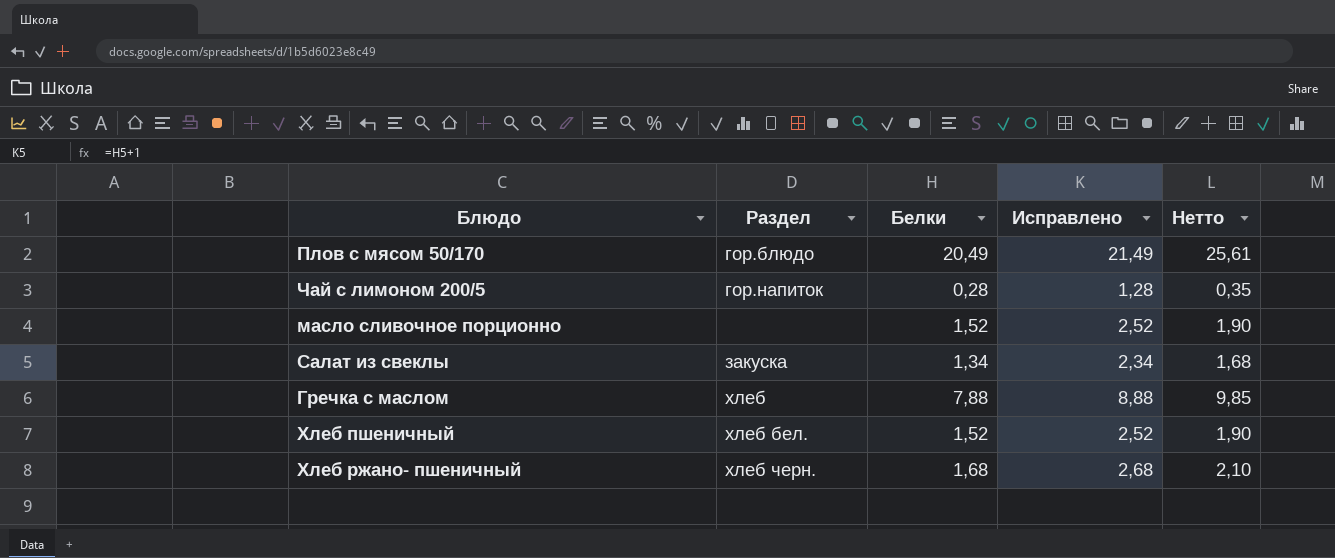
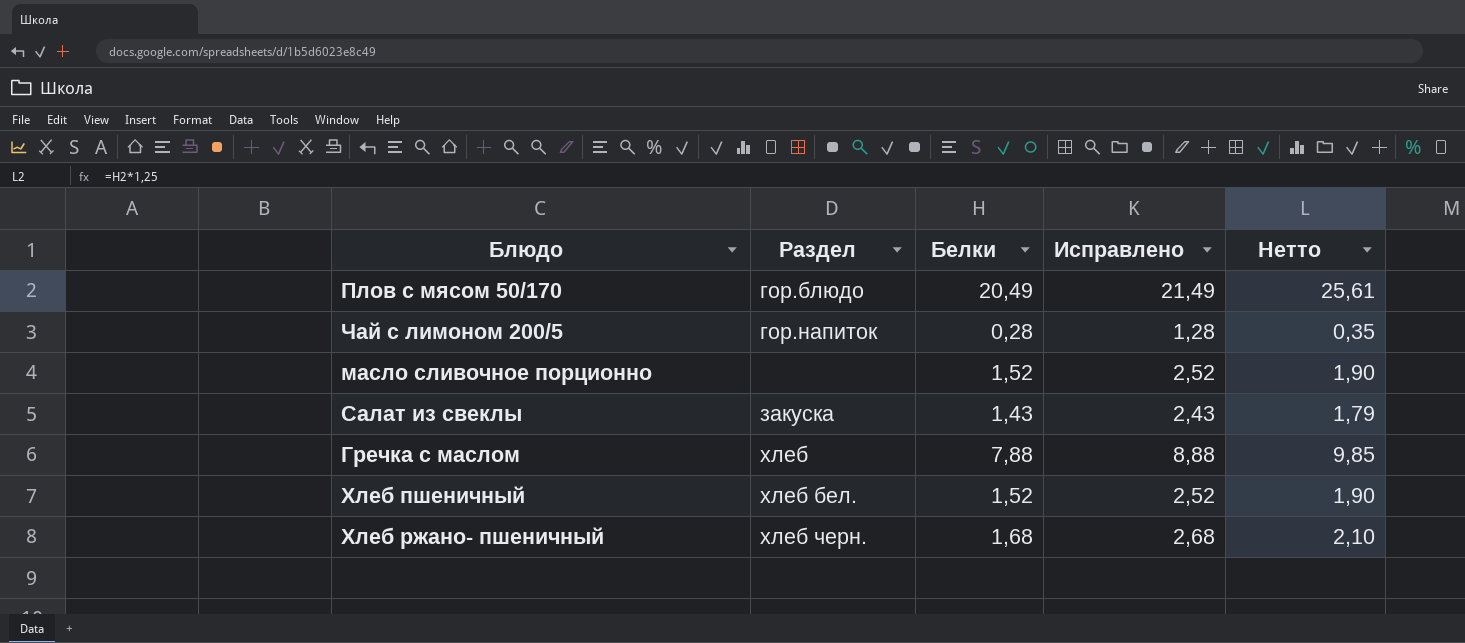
Салат из свеклы | Белки: 1,34 -> 1,43
Салат из свеклы | Исправлено: 2,34 -> 2,43
Салат из свеклы | Нетто: 1,68 -> 1,79

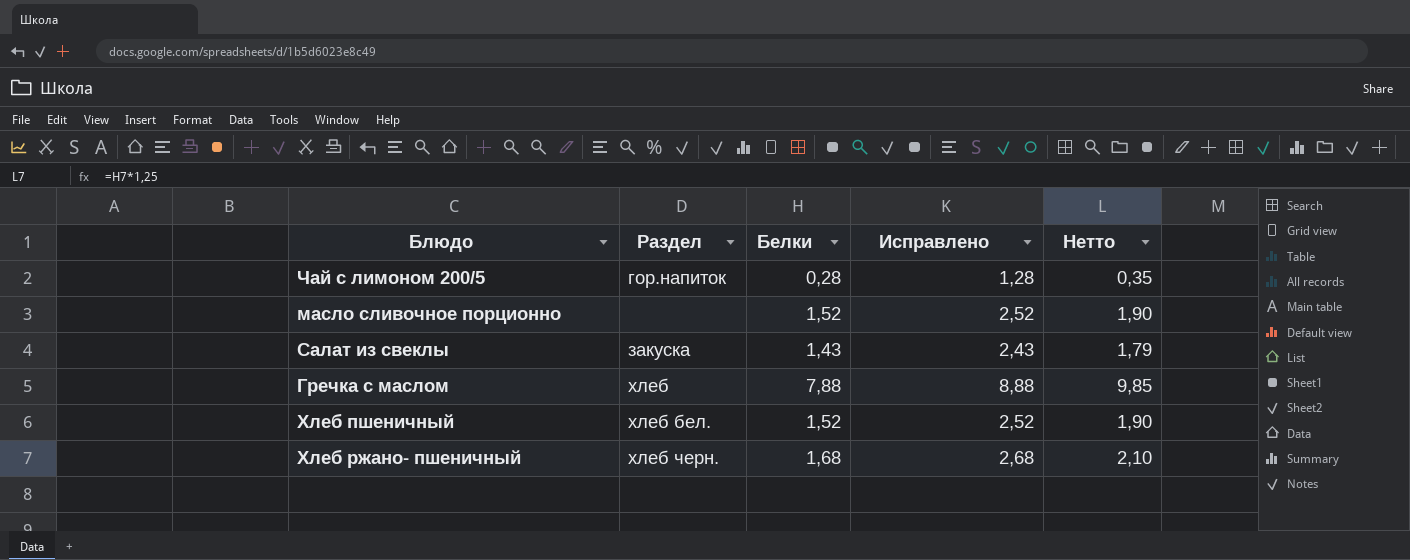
row Плов с мясом 50/170: гор.блюдо | 20,49 | 21,49 | 25,61 -> none

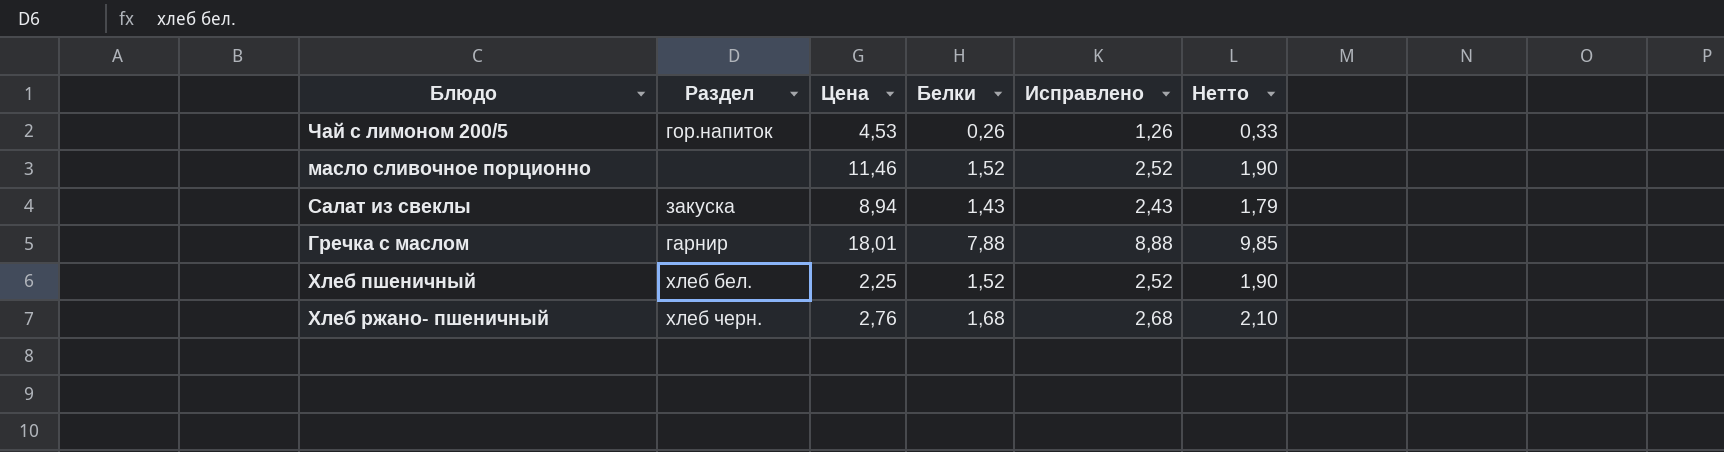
column Цена | position: none -> 3
Чай с лимоном 200/5 | Белки: 0,28 -> 0,26
Чай с лимоном 200/5 | Исправлено: 1,28 -> 1,26
Чай с лимоном 200/5 | Нетто: 0,35 -> 0,33
Гречка с маслом | Раздел: хлеб -> гарнир

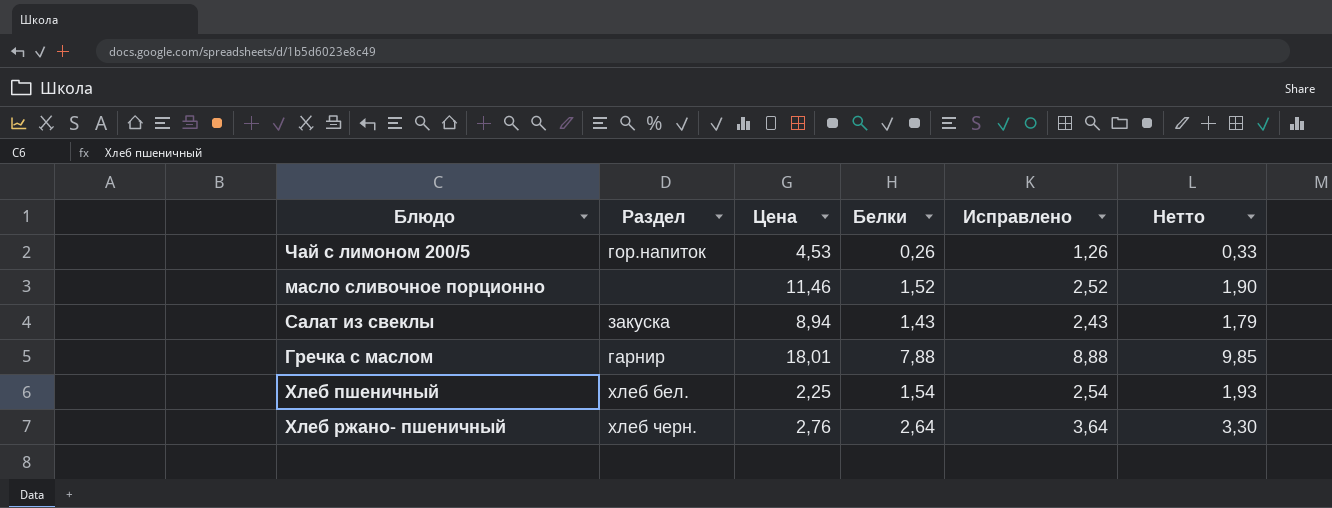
Хлеб пшеничный | Белки: 1,52 -> 1,54
Хлеб пшеничный | Исправлено: 2,52 -> 2,54
Хлеб пшеничный | Нетто: 1,90 -> 1,93
Хлеб ржано- пшеничный | Белки: 1,68 -> 2,64
Хлеб ржано- пшеничный | Исправлено: 2,68 -> 3,64
Хлеб ржано- пшеничный | Нетто: 2,10 -> 3,30

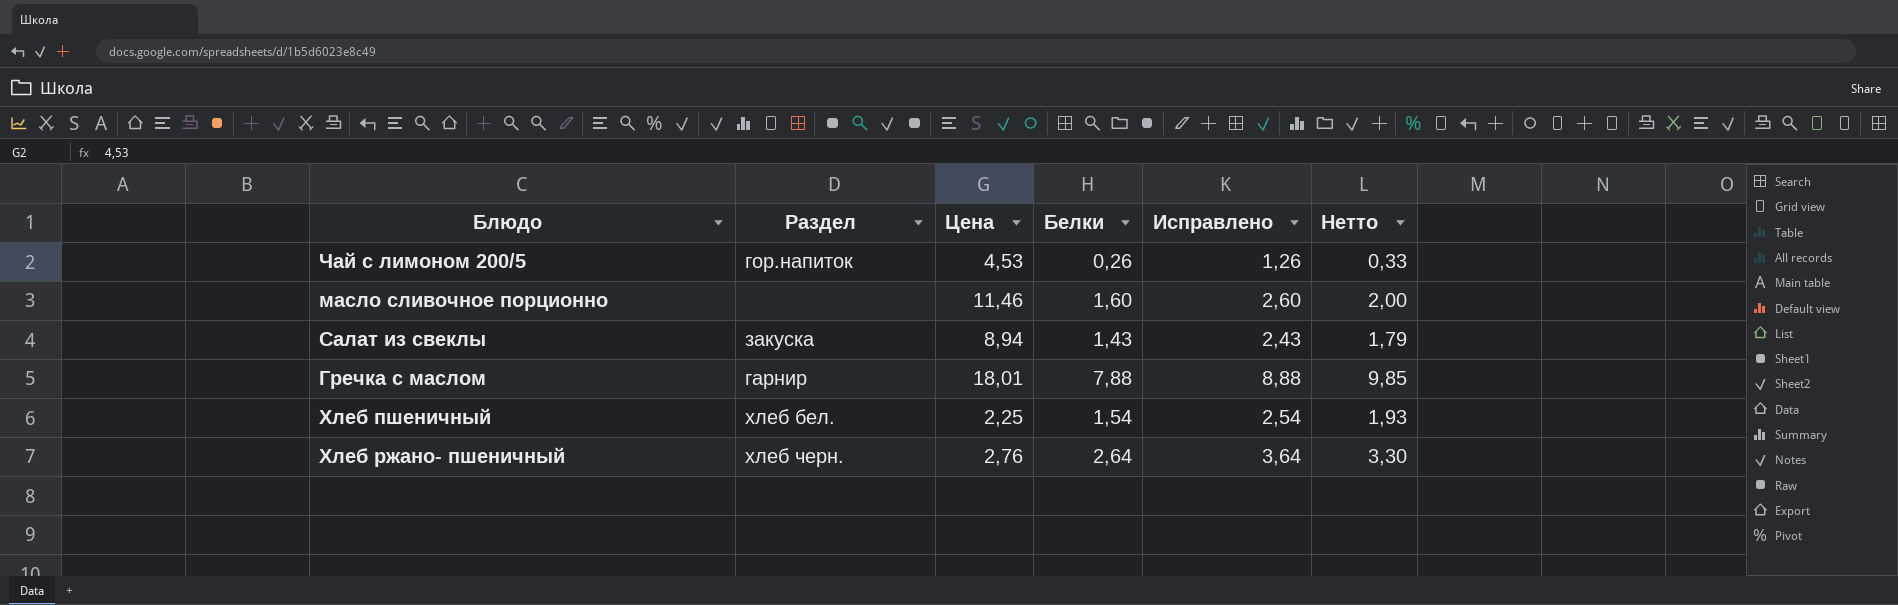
масло сливочное порционно | Белки: 1,52 -> 1,60
масло сливочное порционно | Исправлено: 2,52 -> 2,60
масло сливочное порционно | Нетто: 1,90 -> 2,00

